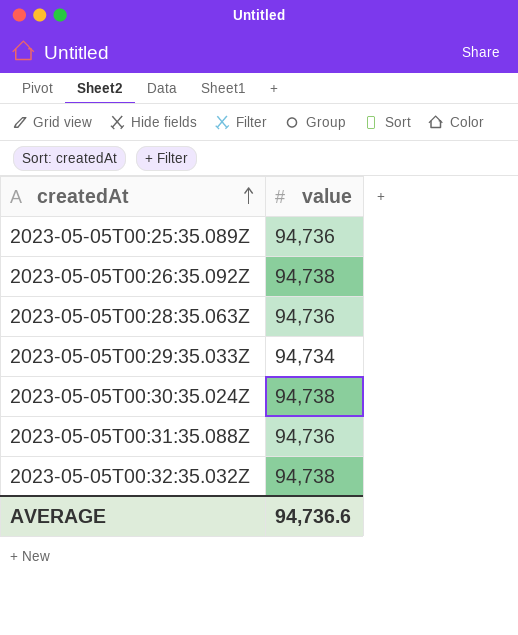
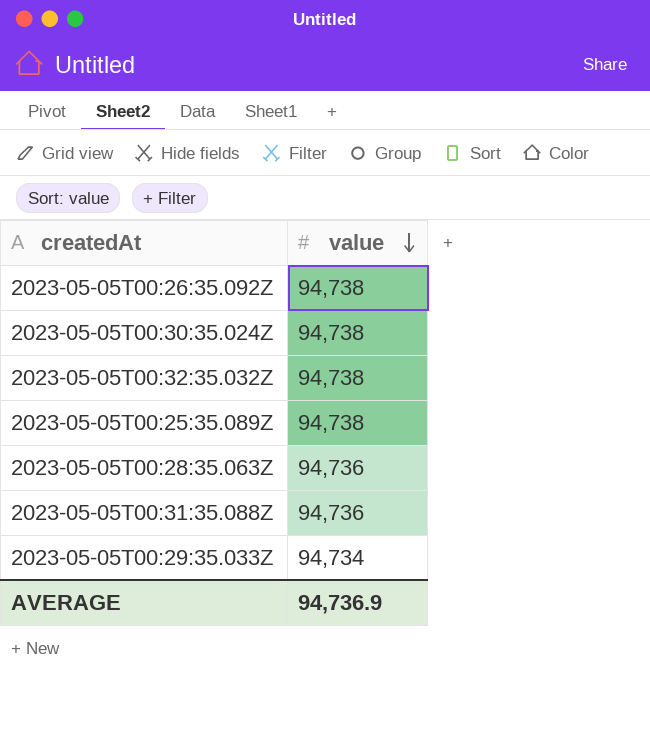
row order: createdAt ascending -> value descending
2023-05-05T00:25:35.089Z | value: 94,736 -> 94,738
AVERAGE | value: 94,736.6 -> 94,736.9

